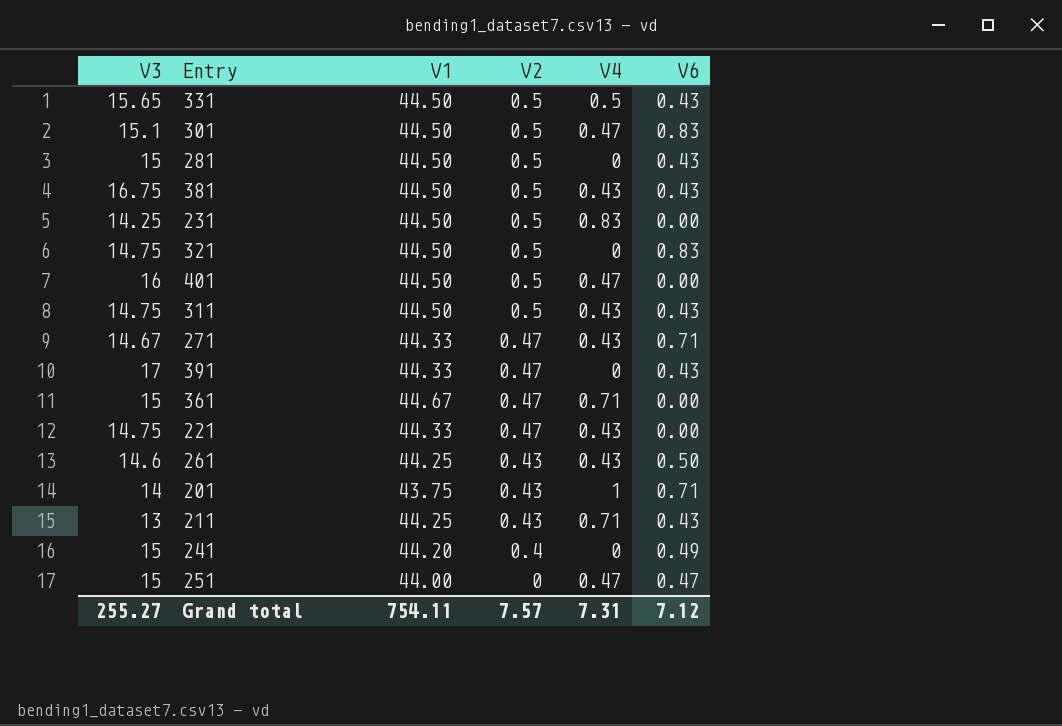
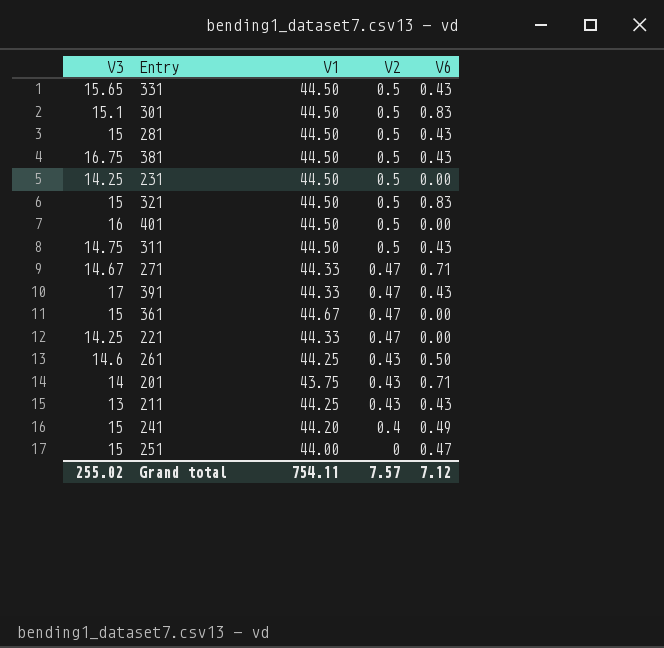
column V4 | position: 5 -> none
321 | V3: 14.75 -> 15
221 | V3: 14.75 -> 14.25
Grand total | V3: 255.27 -> 255.02

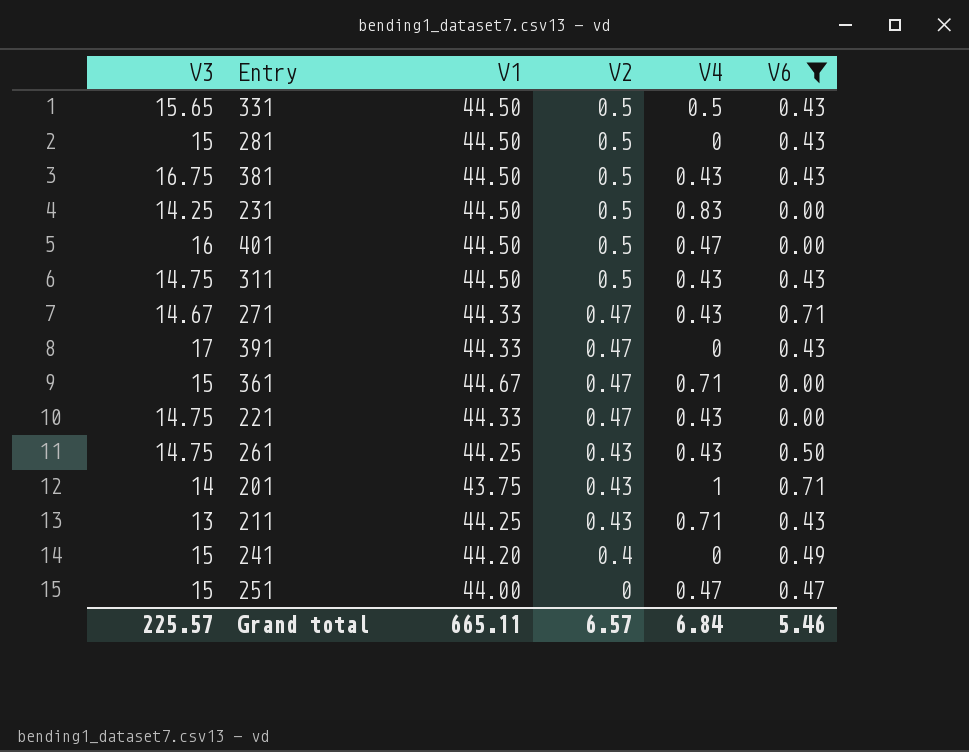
filter: none -> V6 != 0.83
column V4 | position: none -> 5
221 | V3: 14.25 -> 14.75
261 | V3: 14.6 -> 14.75
Grand total | V3: 255.02 -> 225.57
Grand total | V1: 754.11 -> 665.11
Grand total | V2: 7.57 -> 6.57
Grand total | V6: 7.12 -> 5.46

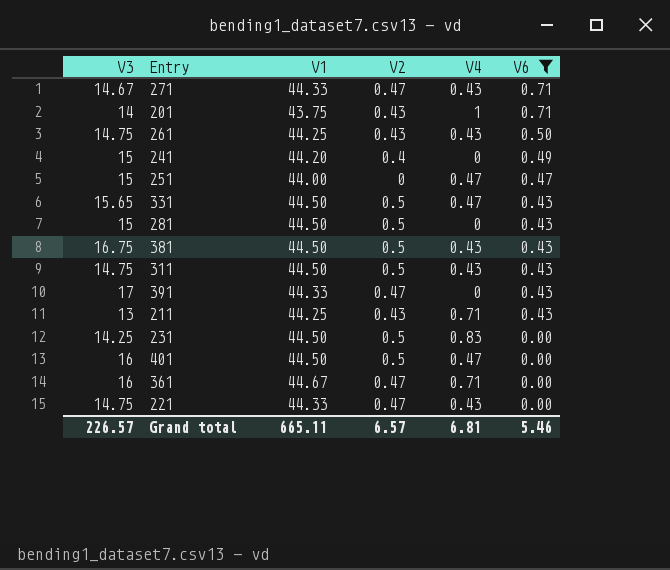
row order: V2 descending -> V6 descending
331 | V4: 0.5 -> 0.47
361 | V3: 15 -> 16
Grand total | V3: 225.57 -> 226.57
Grand total | V4: 6.84 -> 6.81

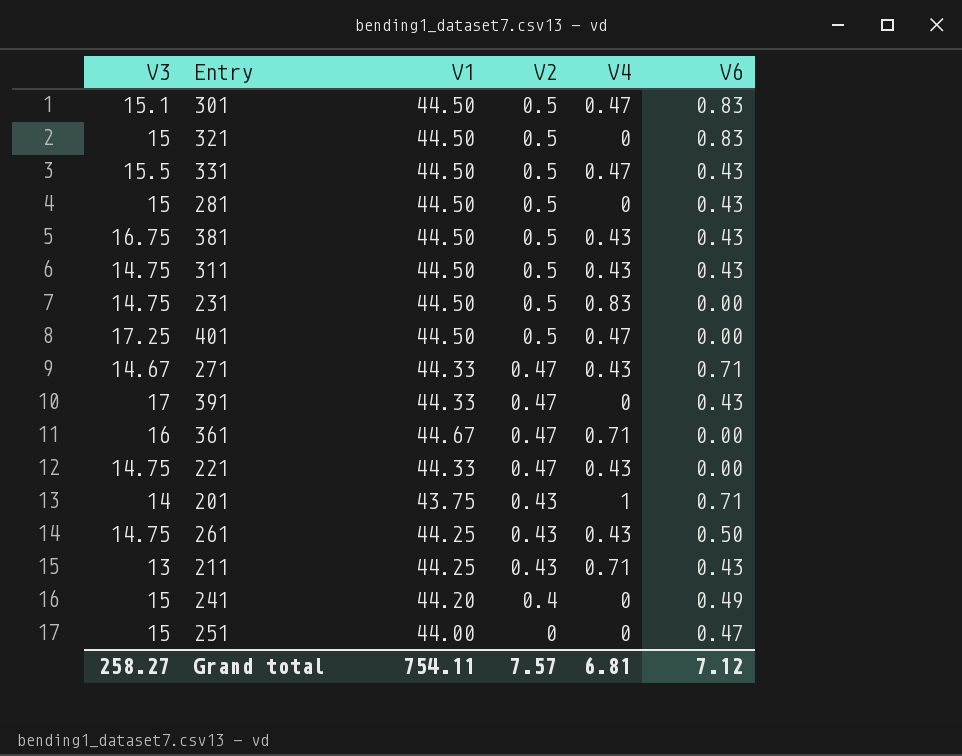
filter: V6 != 0.83 -> none
row order: V6 descending -> V2 descending
331 | V3: 15.65 -> 15.5
231 | V3: 14.25 -> 14.75
401 | V3: 16 -> 17.25
251 | V4: 0.47 -> 0
Grand total | V3: 226.57 -> 258.27
Grand total | V1: 665.11 -> 754.11
Grand total | V2: 6.57 -> 7.57
Grand total | V6: 5.46 -> 7.12

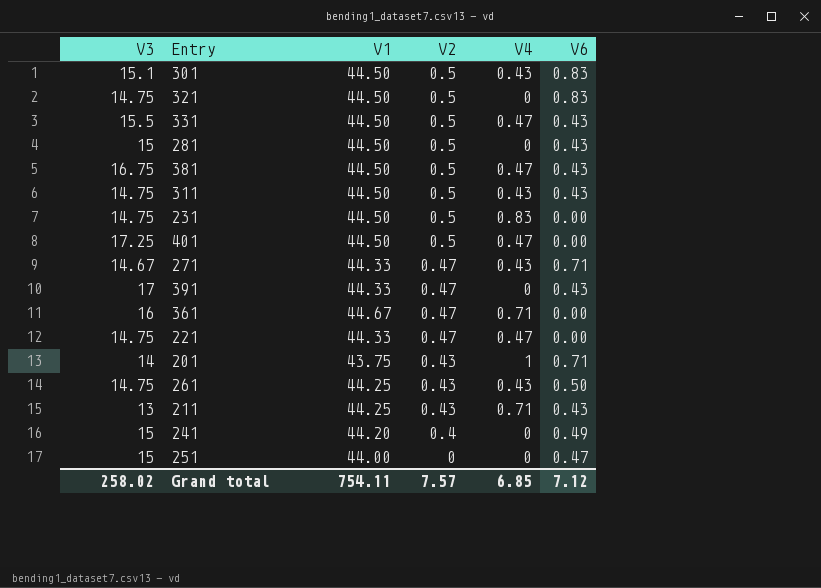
301 | V4: 0.47 -> 0.43
321 | V3: 15 -> 14.75
381 | V4: 0.43 -> 0.47
221 | V4: 0.43 -> 0.47
Grand total | V3: 258.27 -> 258.02
Grand total | V4: 6.81 -> 6.85

